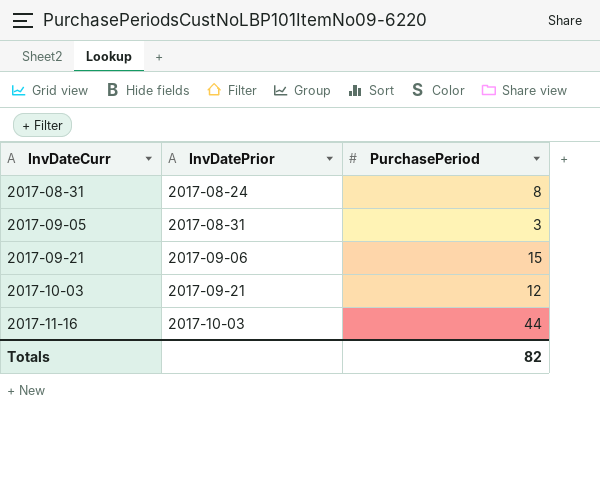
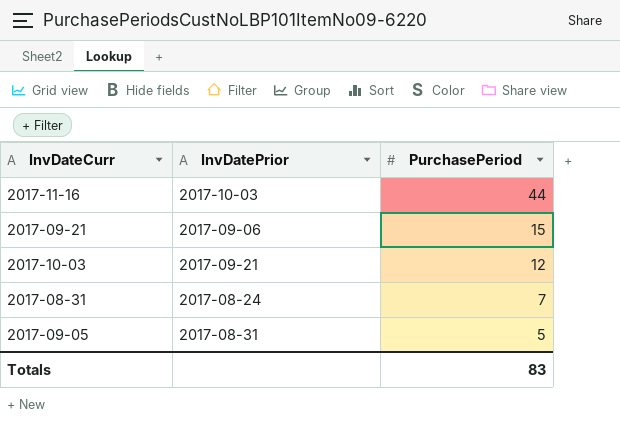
row order: InvDateCurr ascending -> PurchasePeriod descending
2017-08-31 | PurchasePeriod: 8 -> 7
2017-09-05 | PurchasePeriod: 3 -> 5
Totals | PurchasePeriod: 82 -> 83

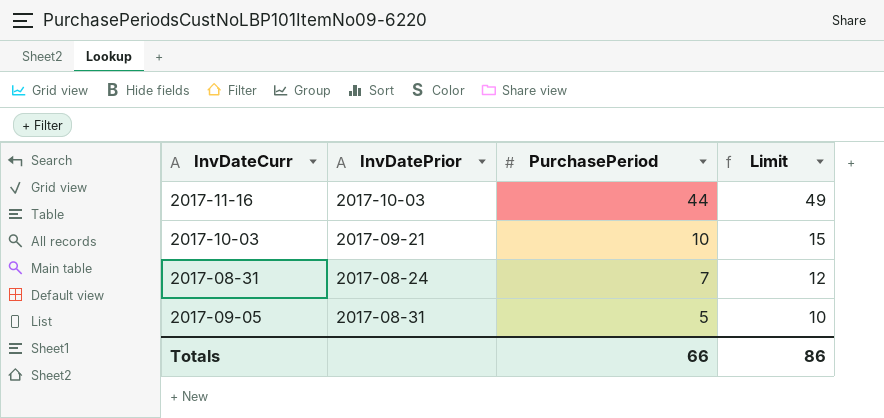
column Limit | formula: none -> [PurchasePeriod] + 5
row 2017-09-21: 2017-09-06 | 15 -> none
2017-10-03 | PurchasePeriod: 12 -> 10
Totals | PurchasePeriod: 83 -> 66

